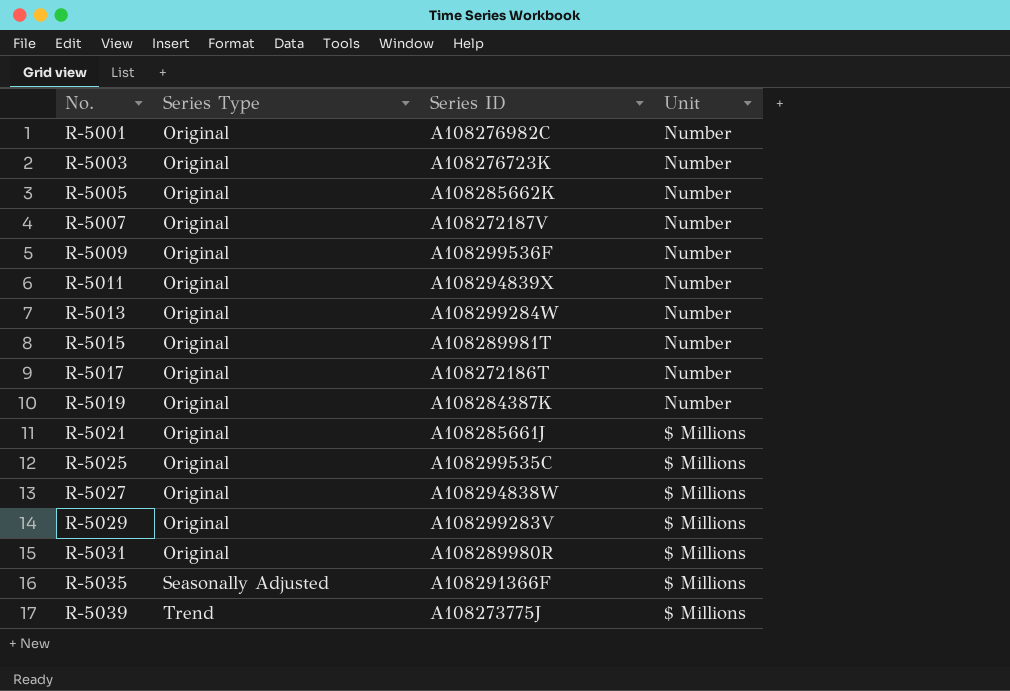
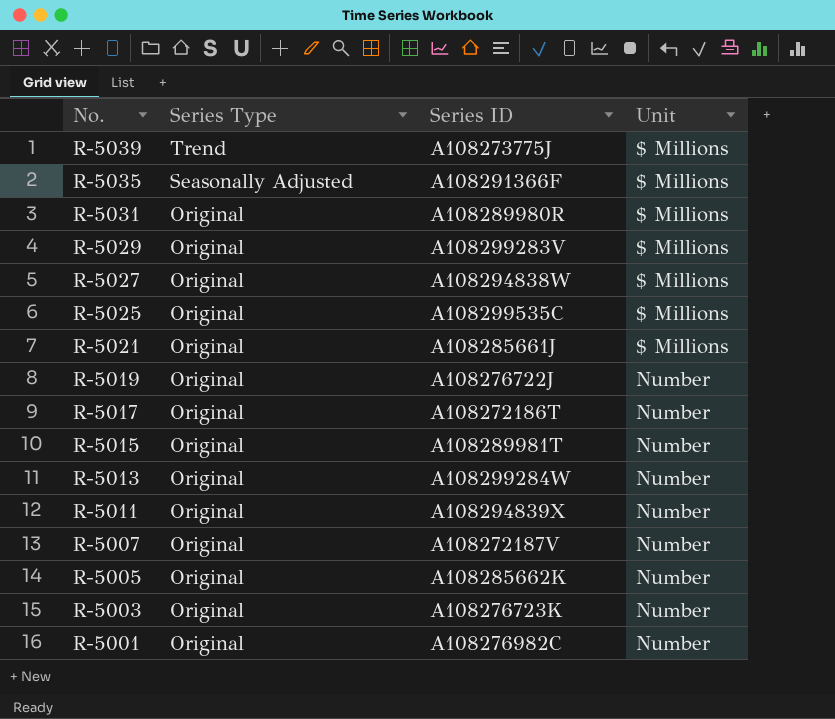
row order: No. ascending -> No. descending
row R-5009: Original | A108299536F | Number -> none
R-5019 | Series ID: A108284387K -> A108276722J

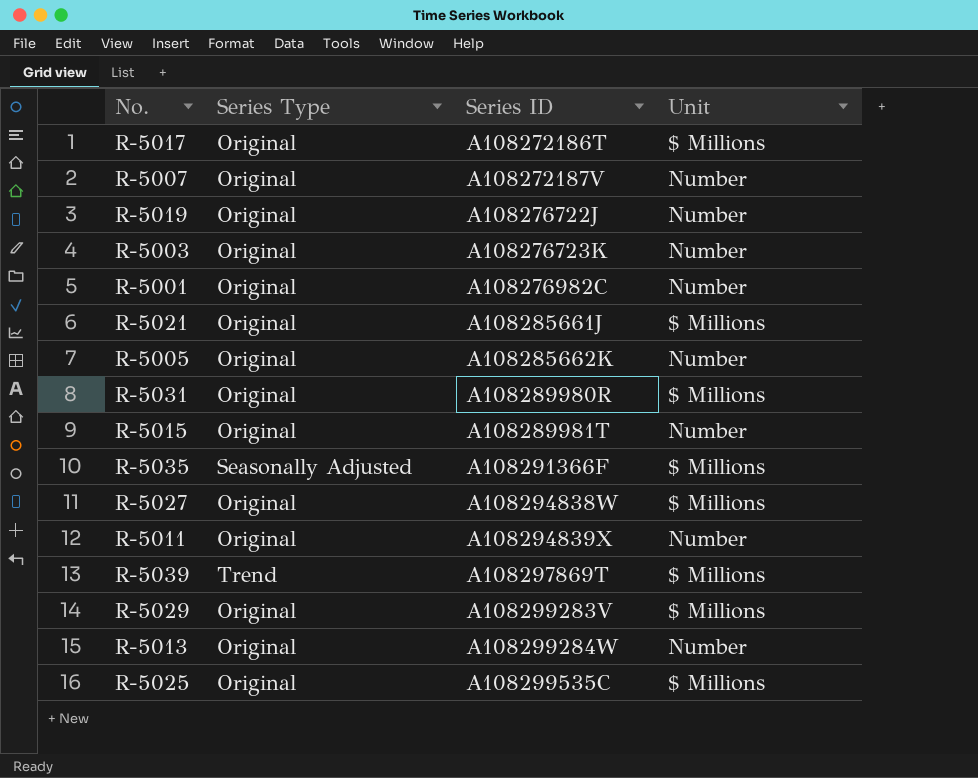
row order: No. descending -> Series ID ascending
R-5017 | Unit: Number -> $ Millions
R-5039 | Series ID: A108273775J -> A108297869T

